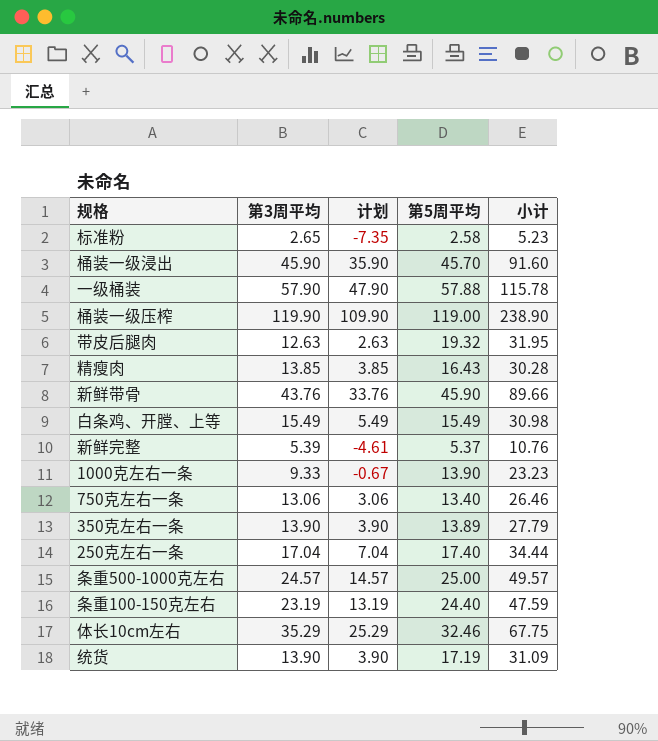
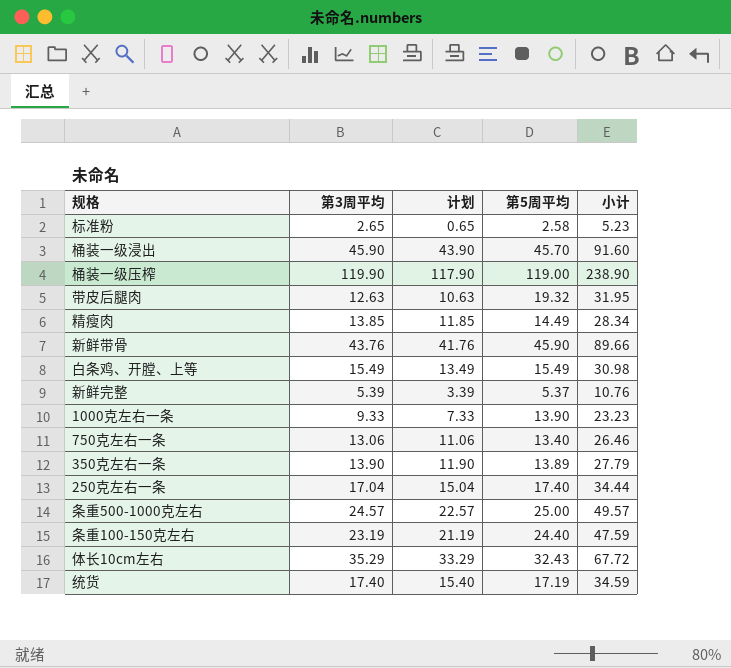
column 计划 | formula: [第3周平均] - 10 -> [第3周平均] - 2
row 一级桶装: 57.90 | 47.90 | 57.88 | 115.78 -> none
精瘦肉 | 第5周平均: 16.43 -> 14.49
精瘦肉 | 小计: 30.28 -> 28.34
体长10cm左右 | 第5周平均: 32.46 -> 32.43
体长10cm左右 | 小计: 67.75 -> 67.72
统货 | 第3周平均: 13.90 -> 17.40
统货 | 小计: 31.09 -> 34.59

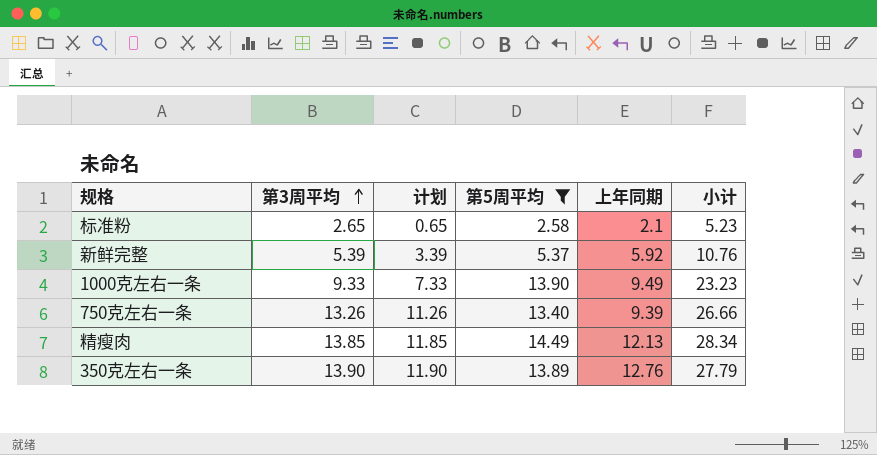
filter: none -> 第5周平均 <= 14.49
row order: none -> 第3周平均 ascending
column 上年同期 | position: none -> 5
750克左右一条 | 第3周平均: 13.06 -> 13.26
750克左右一条 | 计划: 11.06 -> 11.26
750克左右一条 | 小计: 26.46 -> 26.66

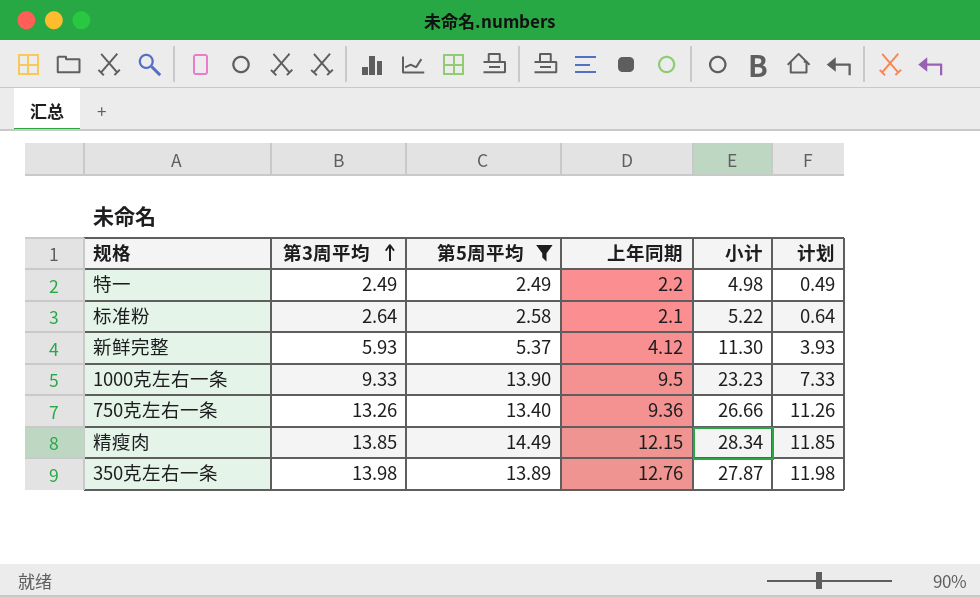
column 计划 | position: 3 -> 6
row 特一: none -> 2.49 | 2.49 | 2.2 | 4.98 | 0.49
标准粉 | 第3周平均: 2.65 -> 2.64
标准粉 | 小计: 5.23 -> 5.22
标准粉 | 计划: 0.65 -> 0.64
新鲜完整 | 第3周平均: 5.39 -> 5.93
新鲜完整 | 上年同期: 5.92 -> 4.12
新鲜完整 | 小计: 10.76 -> 11.30
新鲜完整 | 计划: 3.39 -> 3.93
1000克左右一条 | 上年同期: 9.49 -> 9.5
750克左右一条 | 上年同期: 9.39 -> 9.36
精瘦肉 | 上年同期: 12.13 -> 12.15
350克左右一条 | 第3周平均: 13.90 -> 13.98
350克左右一条 | 小计: 27.79 -> 27.87
350克左右一条 | 计划: 11.90 -> 11.98

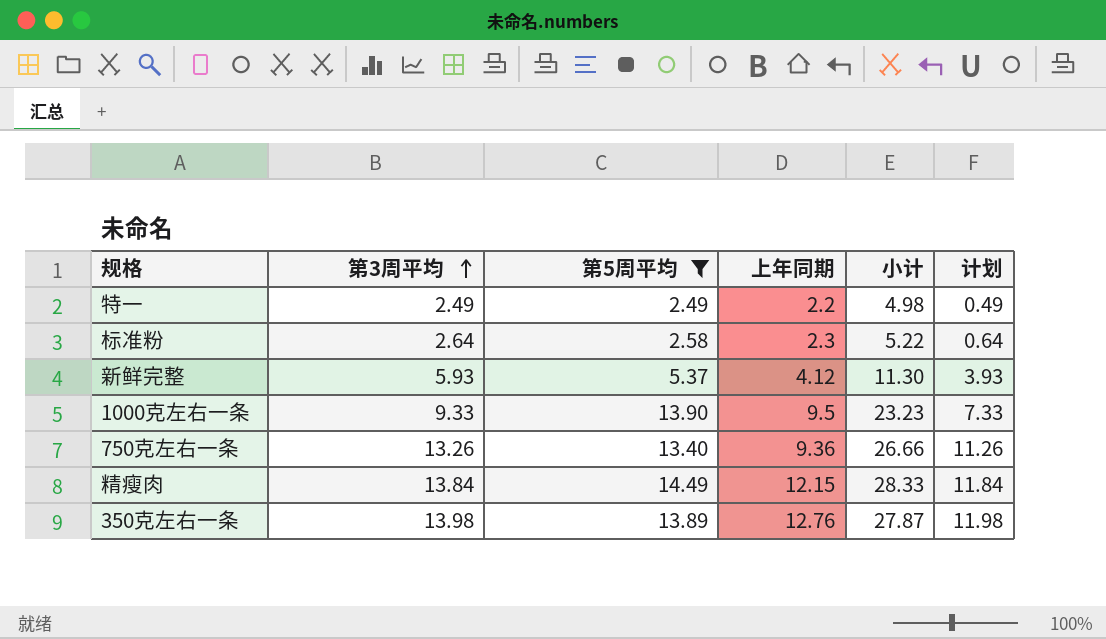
标准粉 | 上年同期: 2.1 -> 2.3
精瘦肉 | 第3周平均: 13.85 -> 13.84
精瘦肉 | 小计: 28.34 -> 28.33
精瘦肉 | 计划: 11.85 -> 11.84

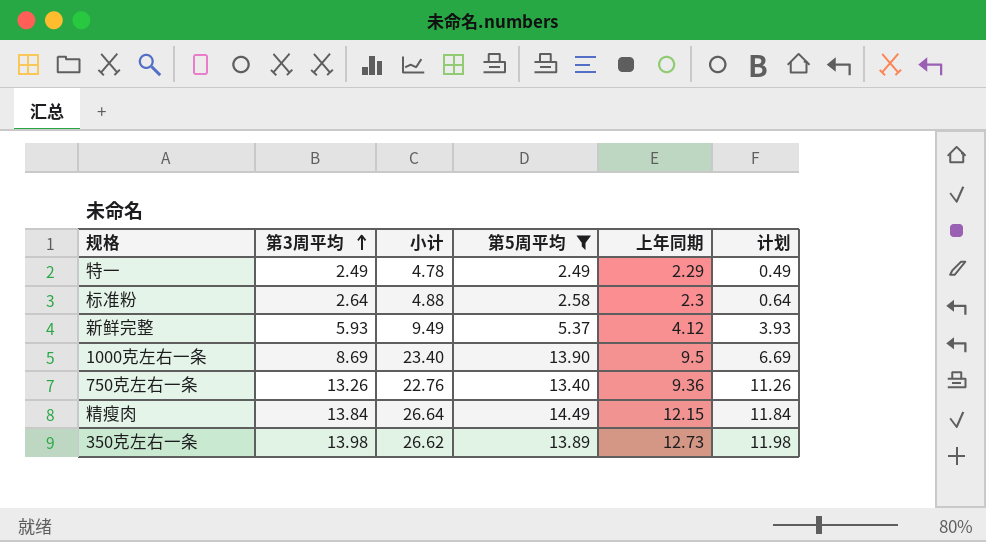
column 小计 | formula: [第3周平均] + [第5周平均] -> [第5周平均] + [上年同期]
column 小计 | position: 5 -> 3
特一 | 上年同期: 2.2 -> 2.29
1000克左右一条 | 第3周平均: 9.33 -> 8.69
1000克左右一条 | 计划: 7.33 -> 6.69
350克左右一条 | 上年同期: 12.76 -> 12.73

